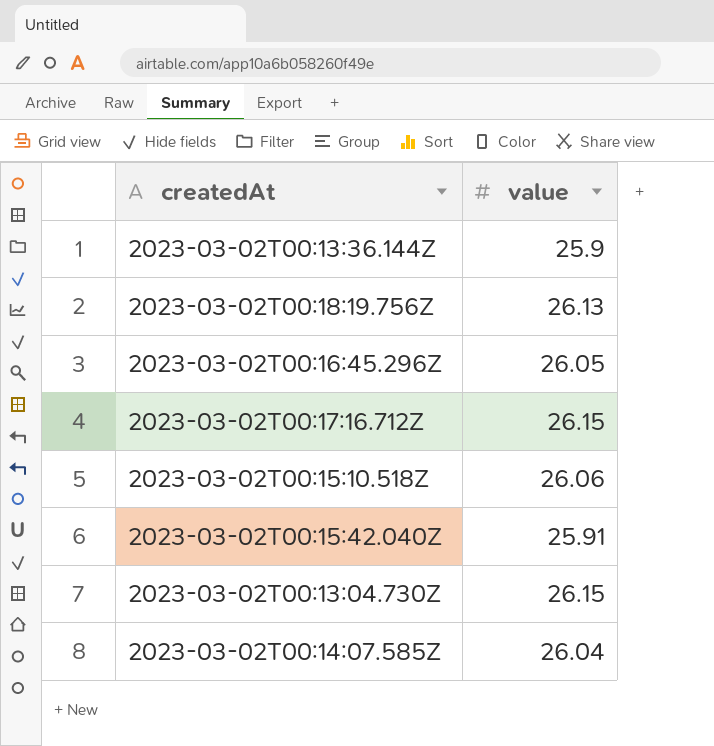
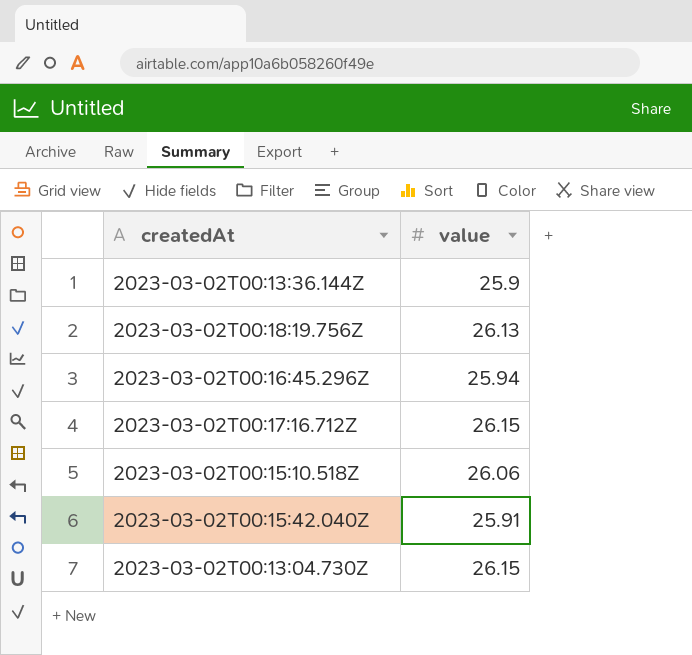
row 2023-03-02T00:14:07.585Z: 26.04 -> none
2023-03-02T00:16:45.296Z | value: 26.05 -> 25.94

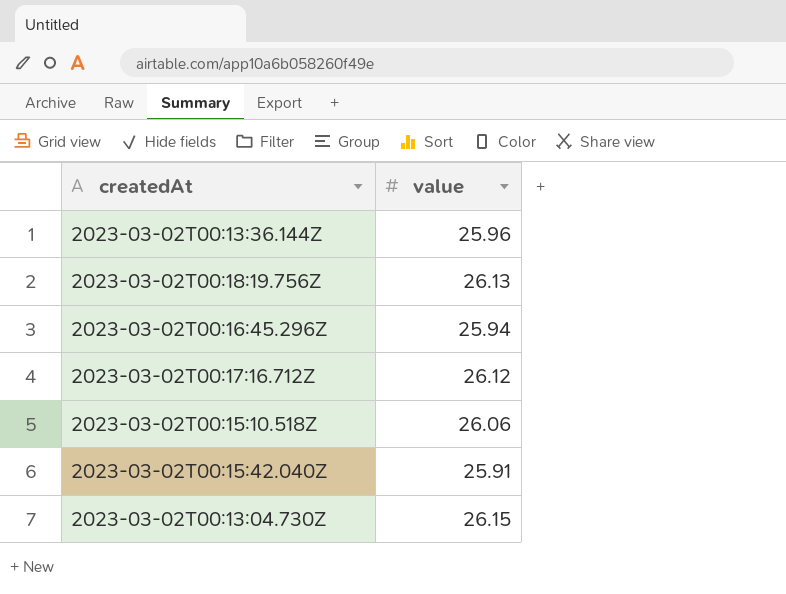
2023-03-02T00:13:36.144Z | value: 25.9 -> 25.96
2023-03-02T00:17:16.712Z | value: 26.15 -> 26.12

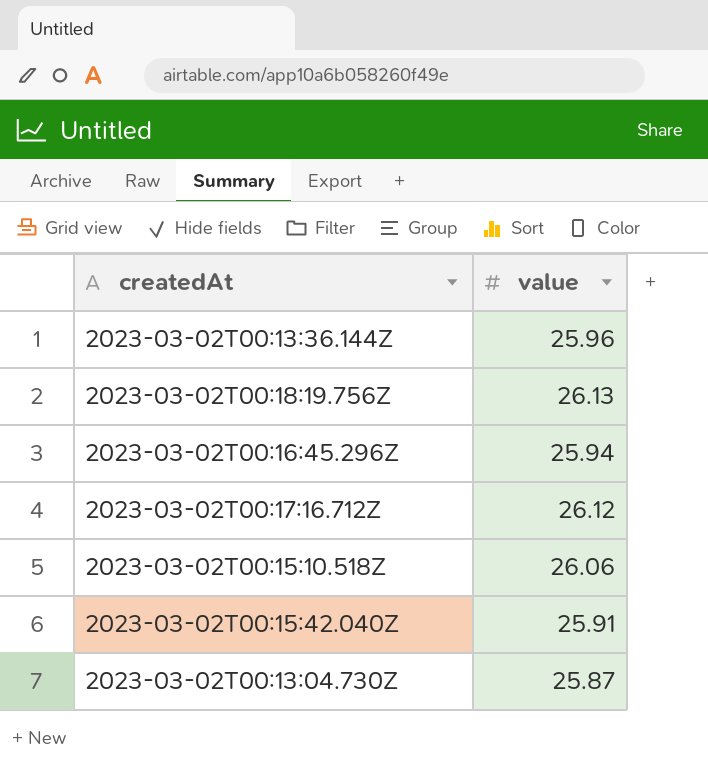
2023-03-02T00:13:04.730Z | value: 26.15 -> 25.87

